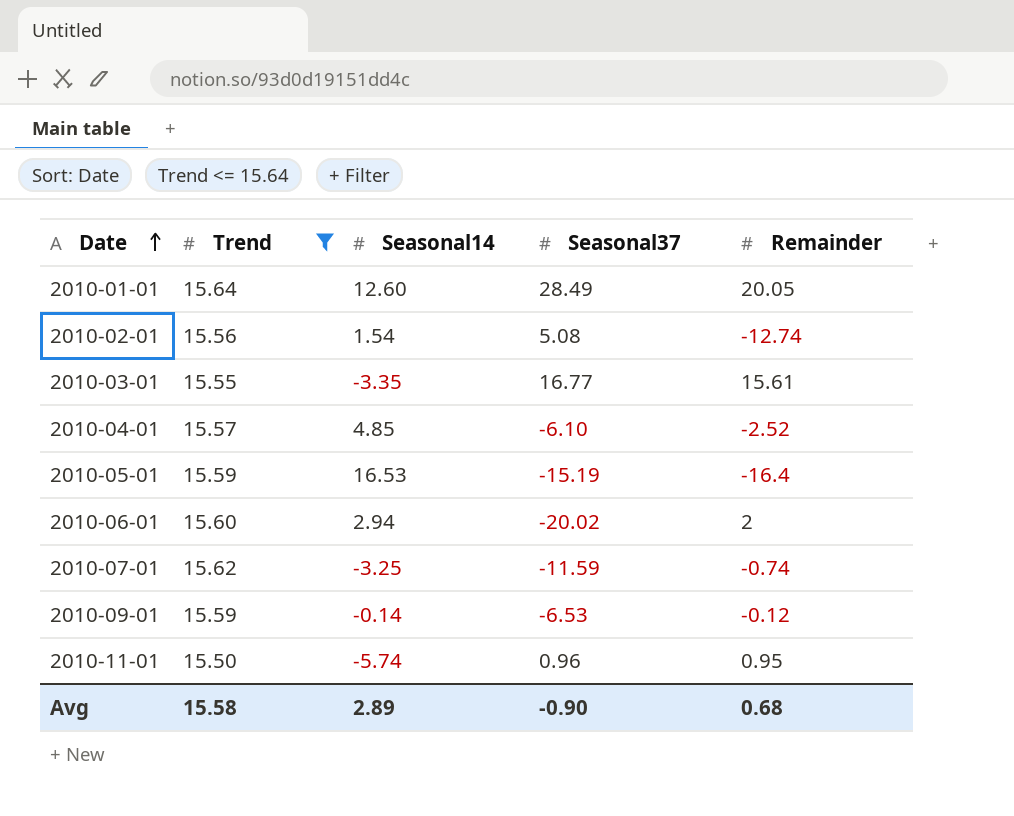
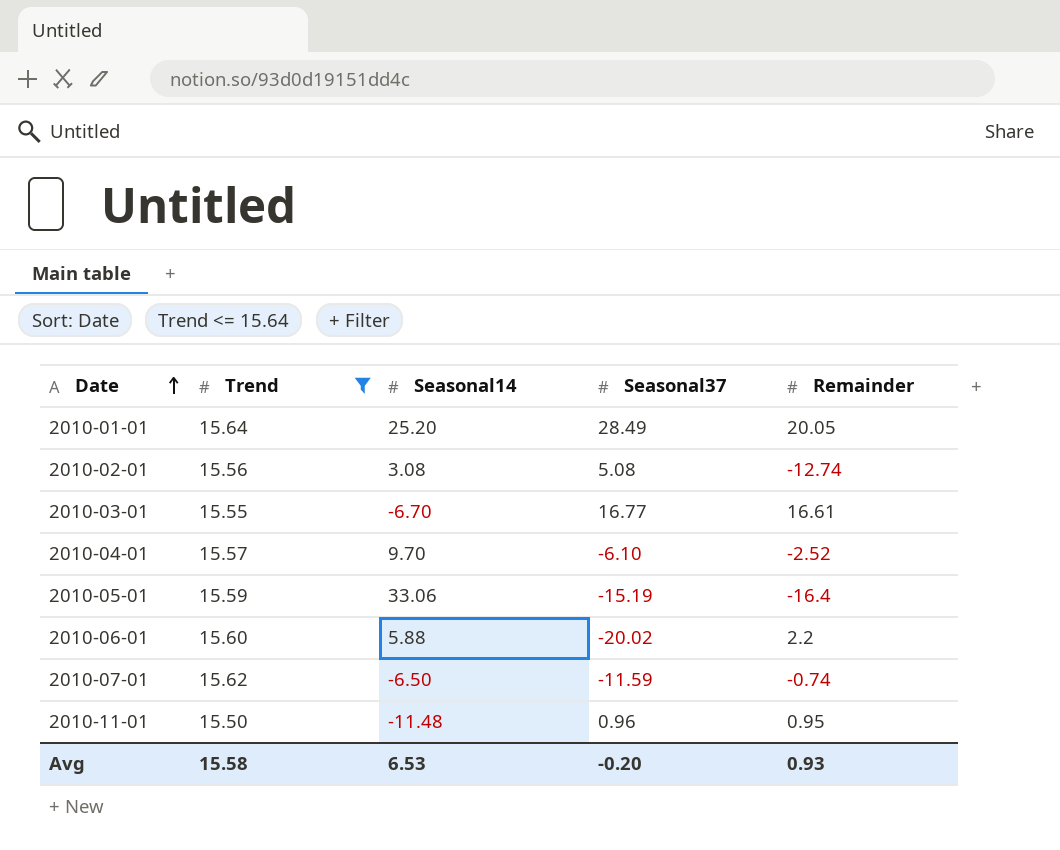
row 2010-09-01: 15.59 | -0.14 | -6.53 | -0.12 -> none
2010-01-01 | Seasonal14: 12.60 -> 25.20
2010-02-01 | Seasonal14: 1.54 -> 3.08
2010-03-01 | Seasonal14: -3.35 -> -6.70
2010-03-01 | Remainder: 15.61 -> 16.61
2010-04-01 | Seasonal14: 4.85 -> 9.70
2010-05-01 | Seasonal14: 16.53 -> 33.06
2010-06-01 | Seasonal14: 2.94 -> 5.88
2010-06-01 | Remainder: 2 -> 2.2
2010-07-01 | Seasonal14: -3.25 -> -6.50
2010-11-01 | Seasonal14: -5.74 -> -11.48
Avg | Seasonal14: 2.89 -> 6.53
Avg | Seasonal37: -0.90 -> -0.20
Avg | Remainder: 0.68 -> 0.93

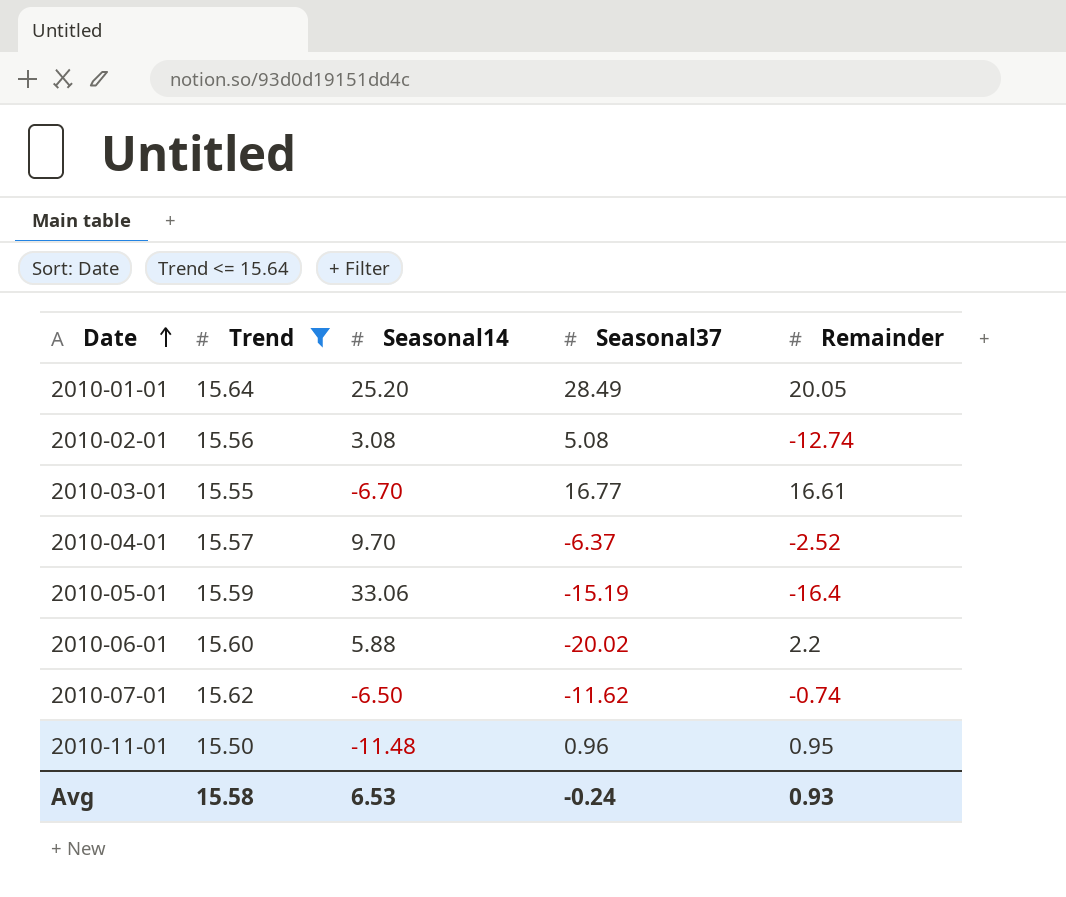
2010-04-01 | Seasonal37: -6.10 -> -6.37
2010-07-01 | Seasonal37: -11.59 -> -11.62
Avg | Seasonal37: -0.20 -> -0.24

